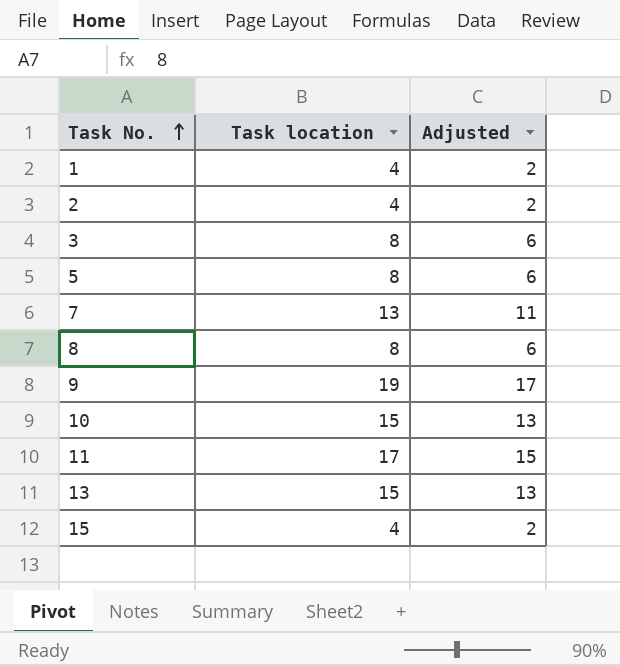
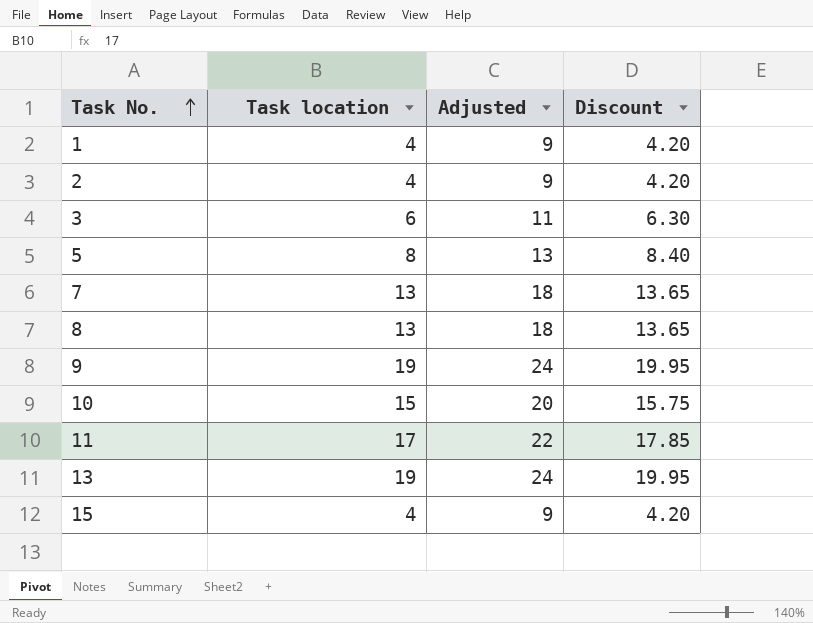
column Adjusted | formula: [Task location] - 2 -> [Task location] + 5
column Discount | formula: none -> [Task location] * 1.05
3 | Task location: 8 -> 6
8 | Task location: 8 -> 13
13 | Task location: 15 -> 19

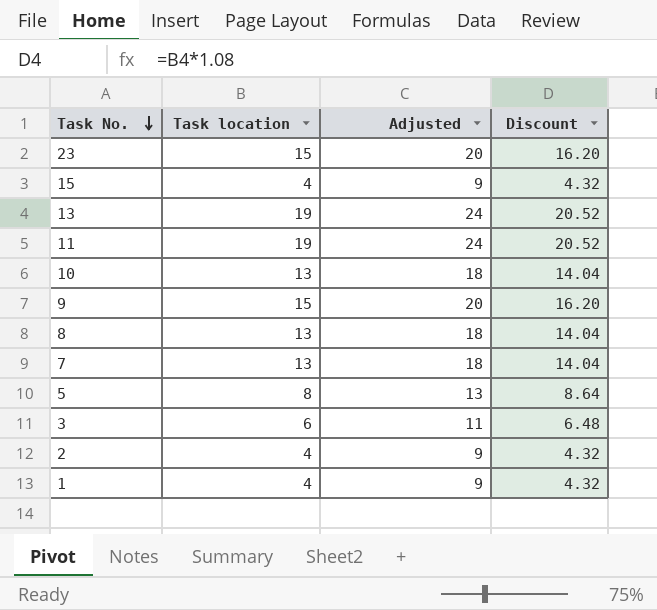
row order: Task No. ascending -> Task No. descending
column Discount | formula: [Task location] * 1.05 -> [Task location] * 1.08
row 23: none -> 15 | 20 | 16.20
11 | Task location: 17 -> 19
11 | Adjusted: 22 -> 24
10 | Task location: 15 -> 13
10 | Adjusted: 20 -> 18
9 | Task location: 19 -> 15
9 | Adjusted: 24 -> 20

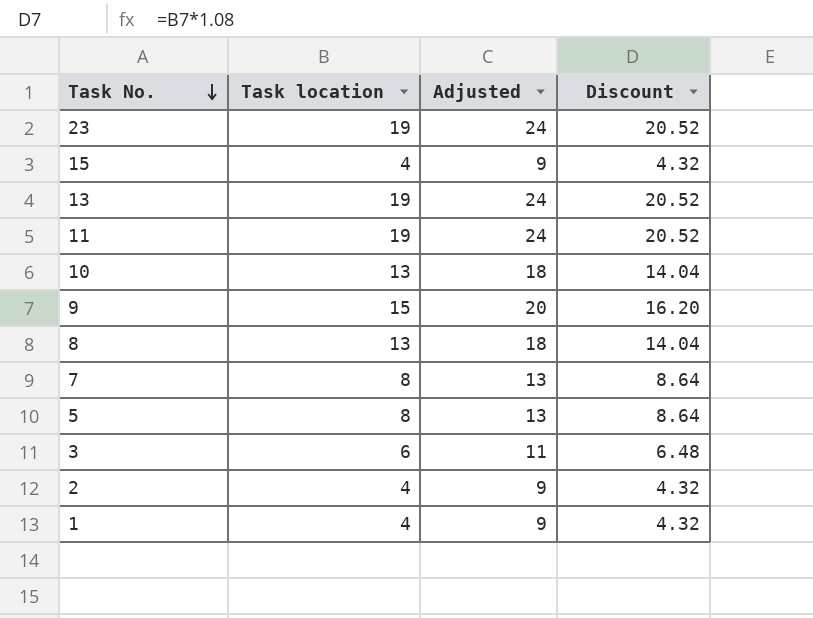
23 | Task location: 15 -> 19
23 | Adjusted: 20 -> 24
23 | Discount: 16.20 -> 20.52
7 | Task location: 13 -> 8
7 | Adjusted: 18 -> 13
7 | Discount: 14.04 -> 8.64

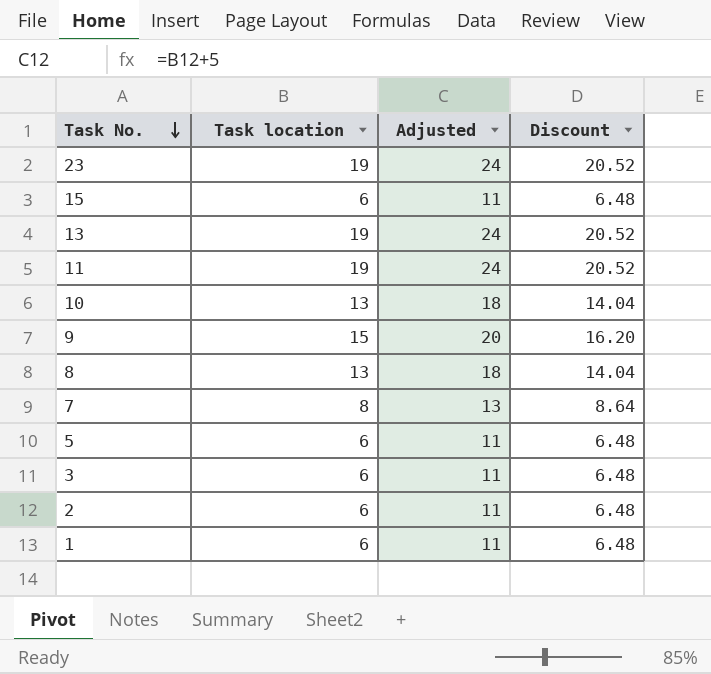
15 | Task location: 4 -> 6
15 | Adjusted: 9 -> 11
15 | Discount: 4.32 -> 6.48
5 | Task location: 8 -> 6
5 | Adjusted: 13 -> 11
5 | Discount: 8.64 -> 6.48
2 | Task location: 4 -> 6
2 | Adjusted: 9 -> 11
2 | Discount: 4.32 -> 6.48
1 | Task location: 4 -> 6
1 | Adjusted: 9 -> 11
1 | Discount: 4.32 -> 6.48

